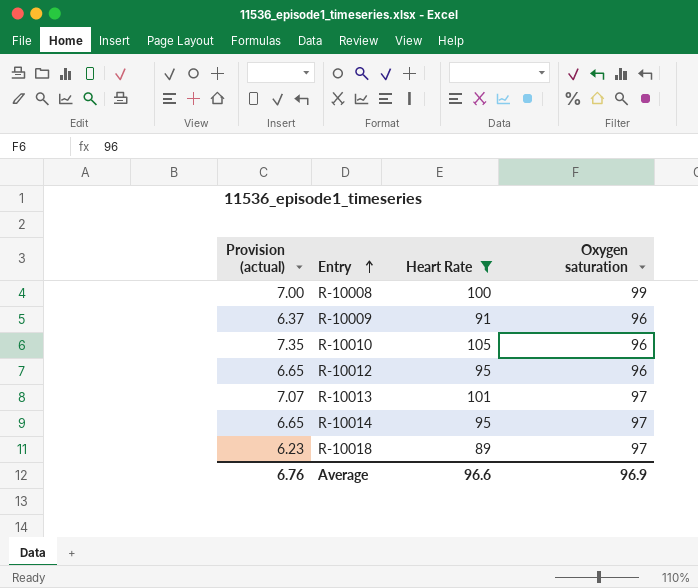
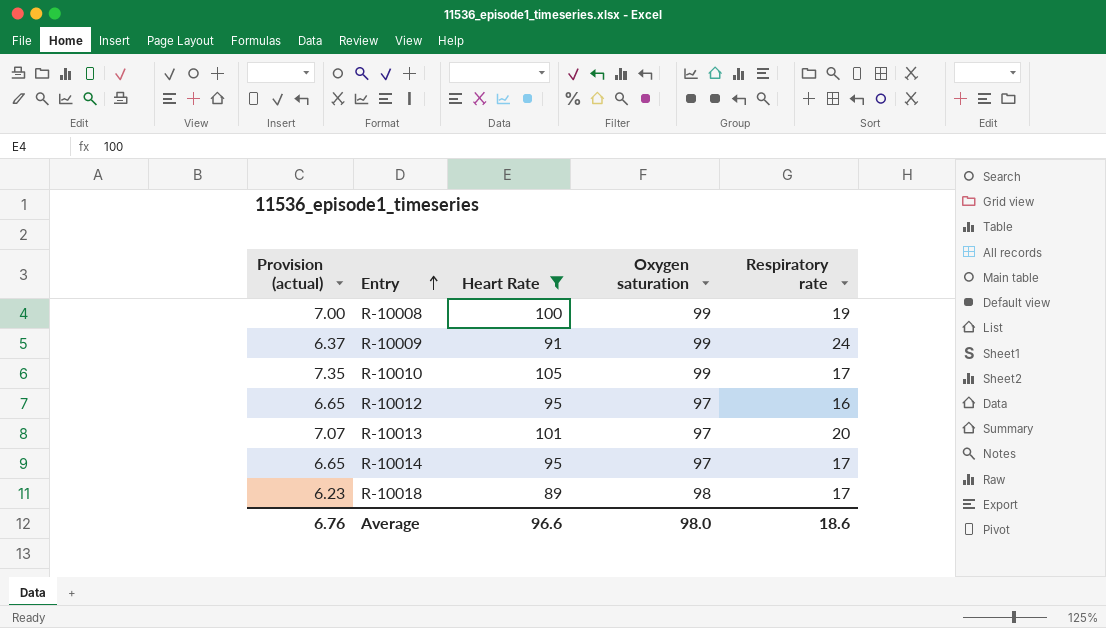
column Respiratory rate | position: none -> 5
R-10009 | Oxygen saturation: 96 -> 99
R-10010 | Oxygen saturation: 96 -> 99
R-10012 | Oxygen saturation: 96 -> 97
R-10018 | Oxygen saturation: 97 -> 98
Average | Oxygen saturation: 96.9 -> 98.0

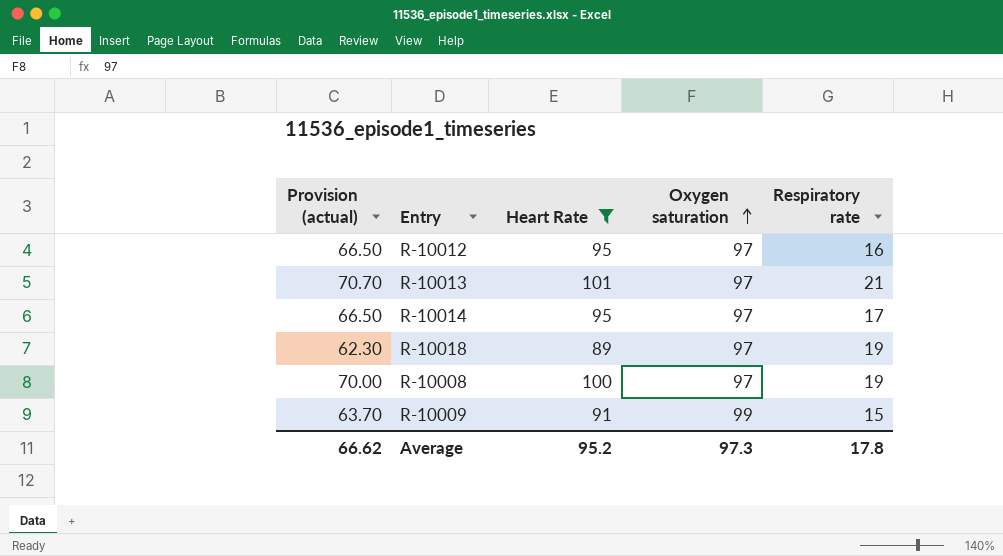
row order: Entry ascending -> Oxygen saturation ascending
column Provision (actual) | formula: [Heart Rate] * 0.07 -> [Heart Rate] * 0.7
row R-10010: 7.35 | 105 | 99 | 17 -> none
R-10013 | Respiratory rate: 20 -> 21
R-10018 | Oxygen saturation: 98 -> 97
R-10018 | Respiratory rate: 17 -> 19
R-10008 | Oxygen saturation: 99 -> 97
R-10009 | Respiratory rate: 24 -> 15
Average | Provision (actual): 6.76 -> 66.62
Average | Heart Rate: 96.6 -> 95.2
Average | Oxygen saturation: 98.0 -> 97.3
Average | Respiratory rate: 18.6 -> 17.8

